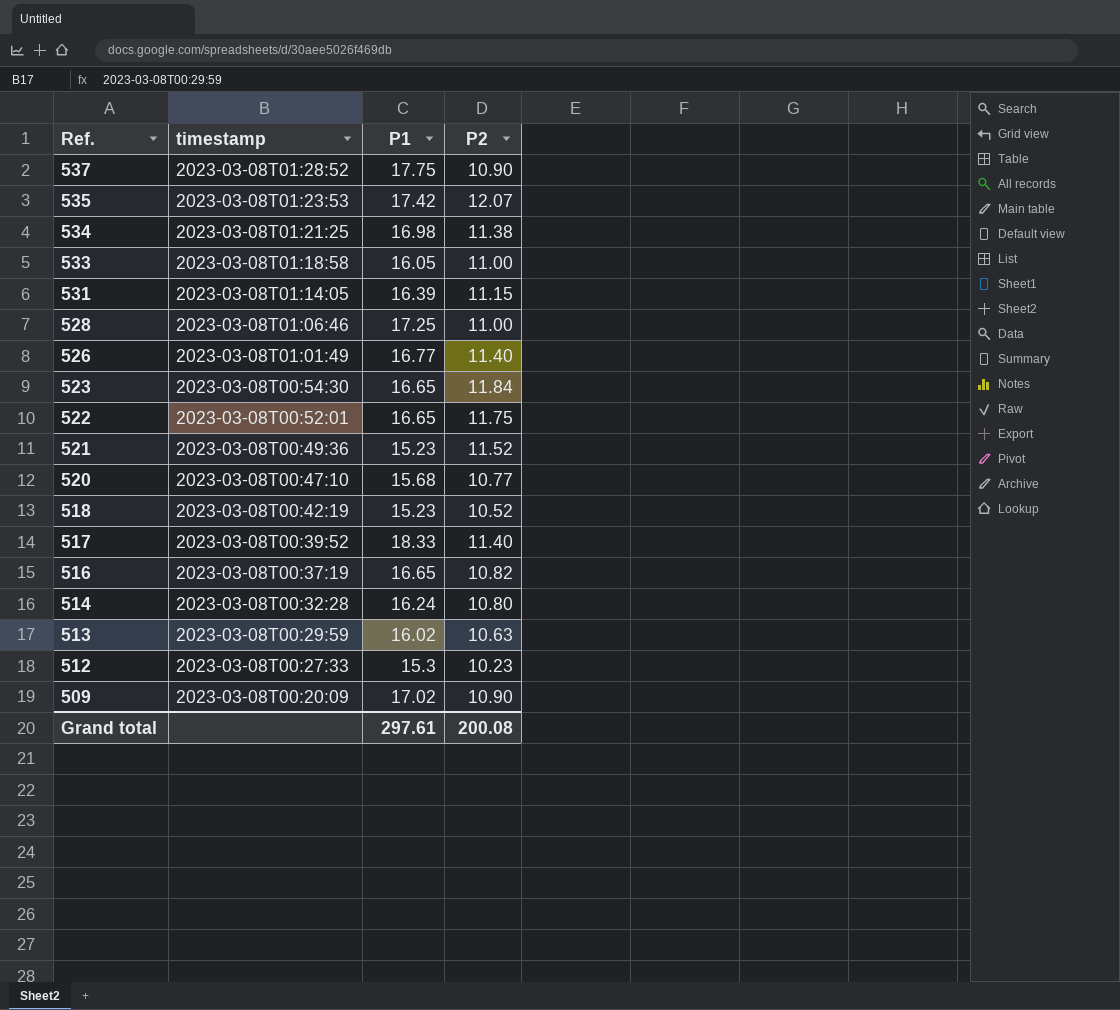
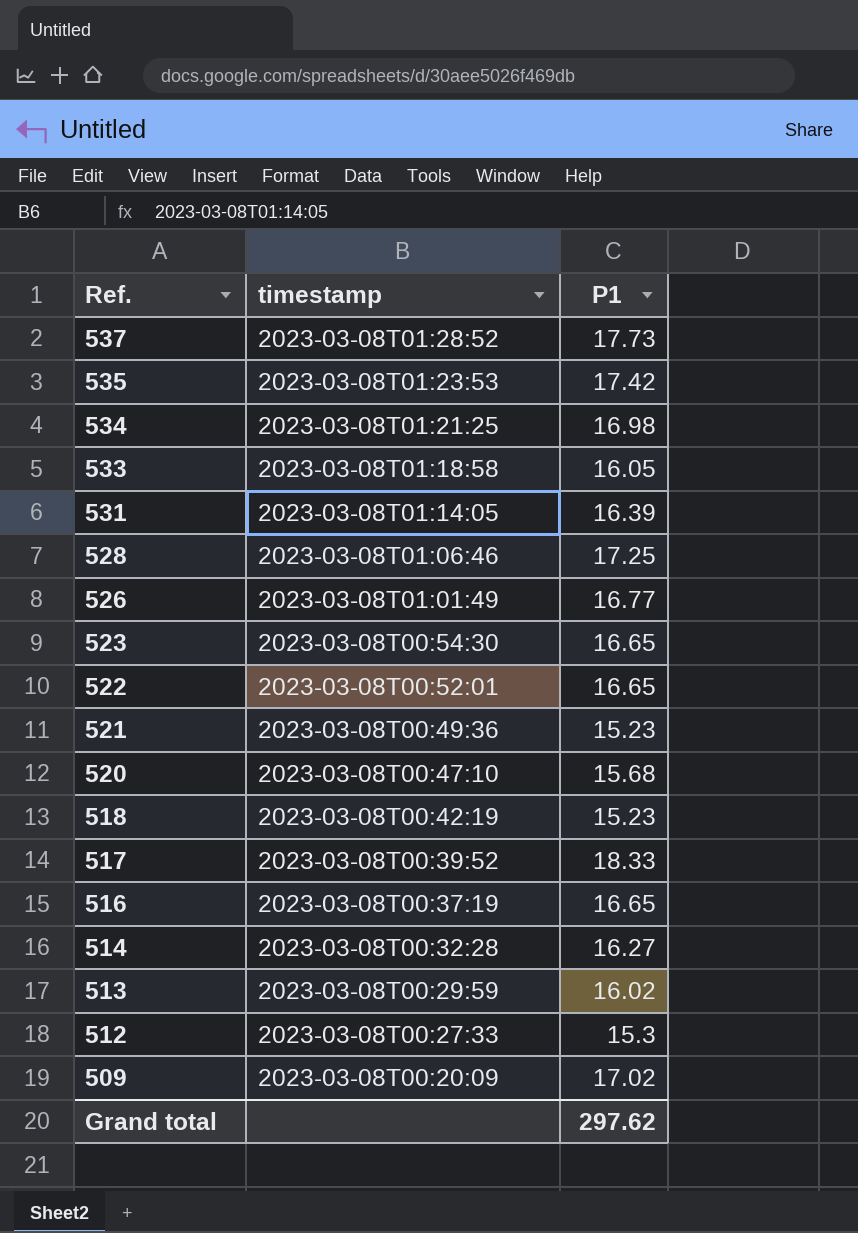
column P2 | position: 4 -> none
537 | P1: 17.75 -> 17.73
514 | P1: 16.24 -> 16.27
Grand total | P1: 297.61 -> 297.62

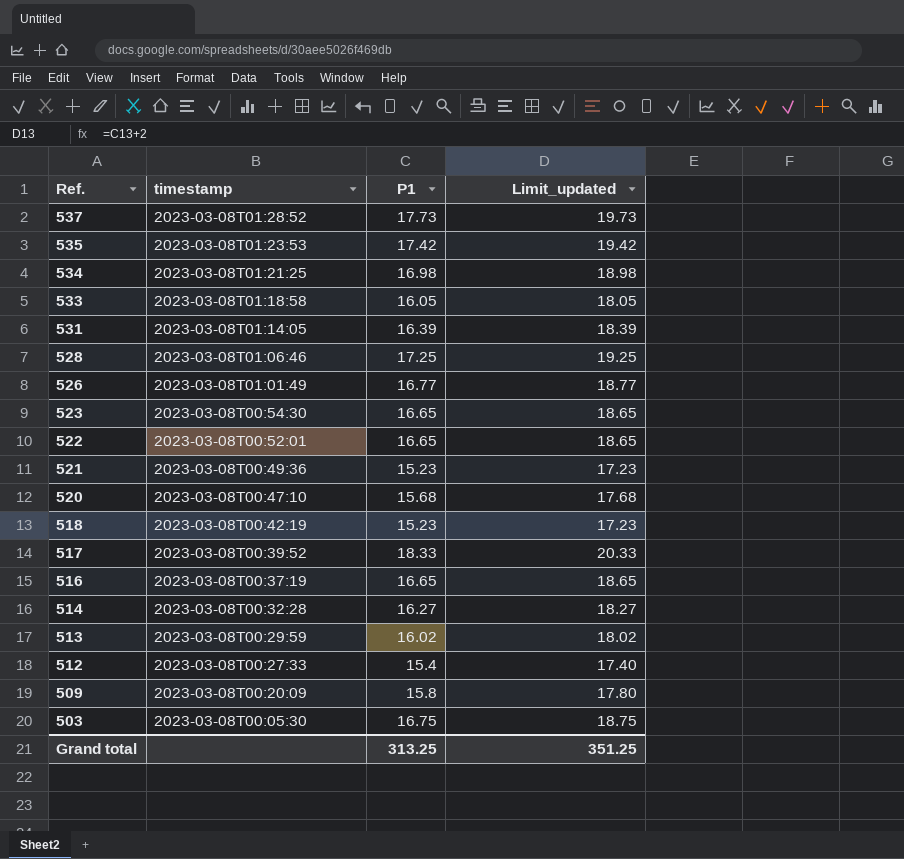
column Limit_updated | formula: none -> [P1] + 2
512 | P1: 15.3 -> 15.4
509 | P1: 17.02 -> 15.8
row 503: none -> 2023-03-08T00:05:30 | 16.75 | 18.75
Grand total | P1: 297.62 -> 313.25

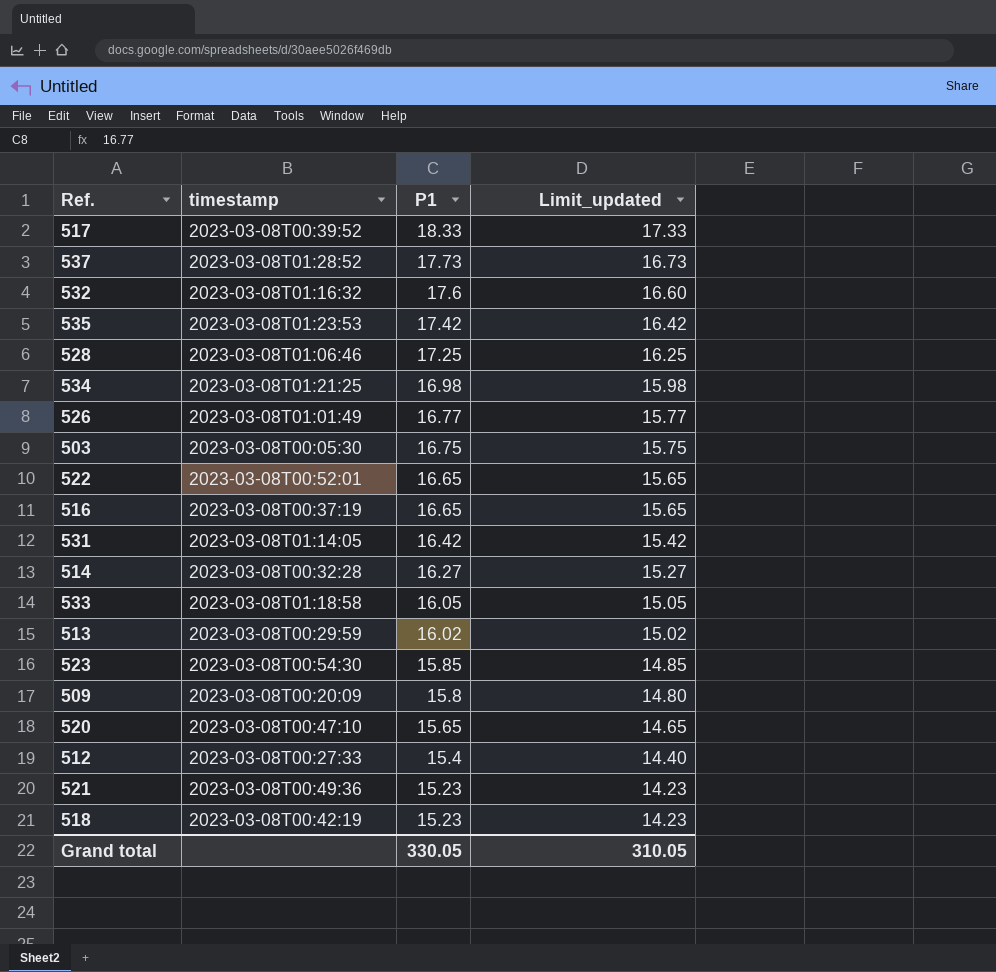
row order: Ref. descending -> P1 descending
column Limit_updated | formula: [P1] + 2 -> [P1] - 1
row 532: none -> 2023-03-08T01:16:32 | 17.6 | 16.60
531 | P1: 16.39 -> 16.42
523 | P1: 16.65 -> 15.85
520 | P1: 15.68 -> 15.65
Grand total | P1: 313.25 -> 330.05
Grand total | Limit_updated: 351.25 -> 310.05

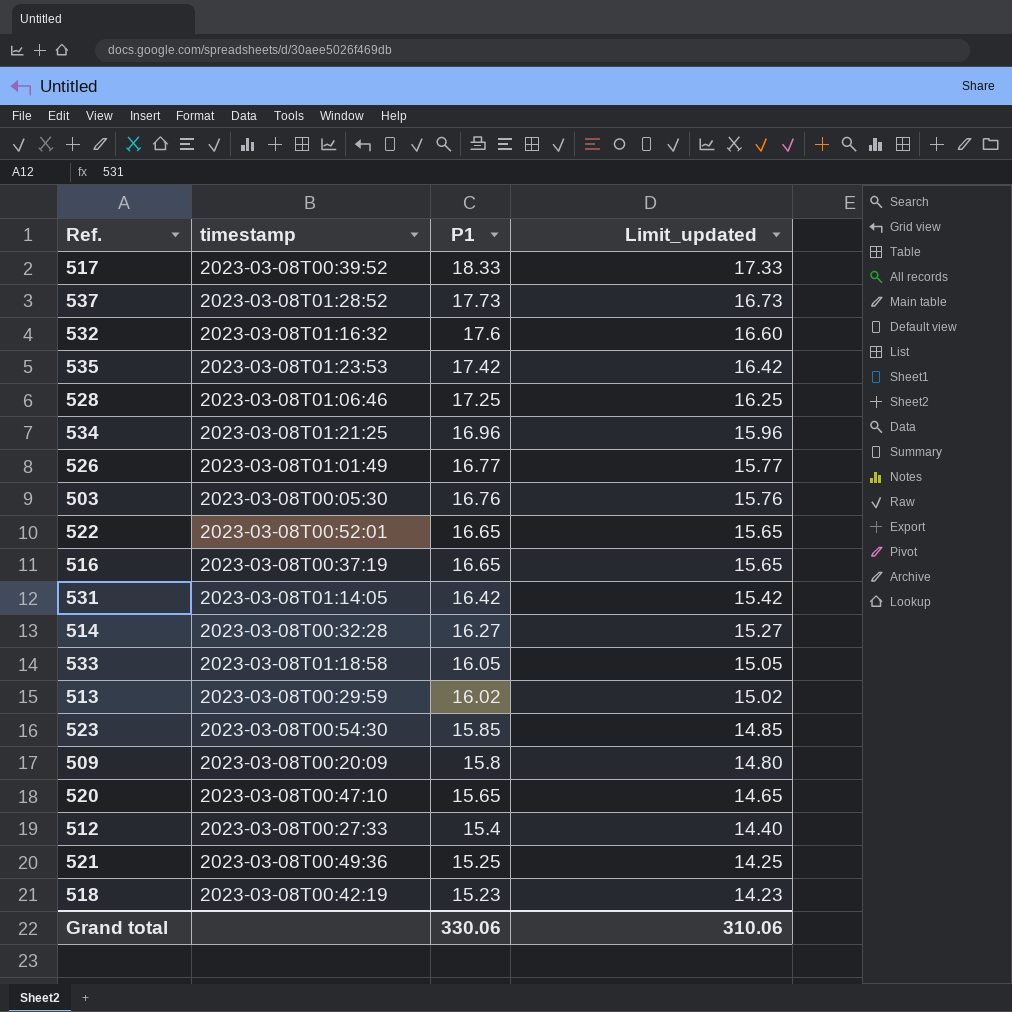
534 | P1: 16.98 -> 16.96
534 | Limit_updated: 15.98 -> 15.96
503 | P1: 16.75 -> 16.76
503 | Limit_updated: 15.75 -> 15.76
521 | P1: 15.23 -> 15.25
521 | Limit_updated: 14.23 -> 14.25
Grand total | P1: 330.05 -> 330.06
Grand total | Limit_updated: 310.05 -> 310.06

